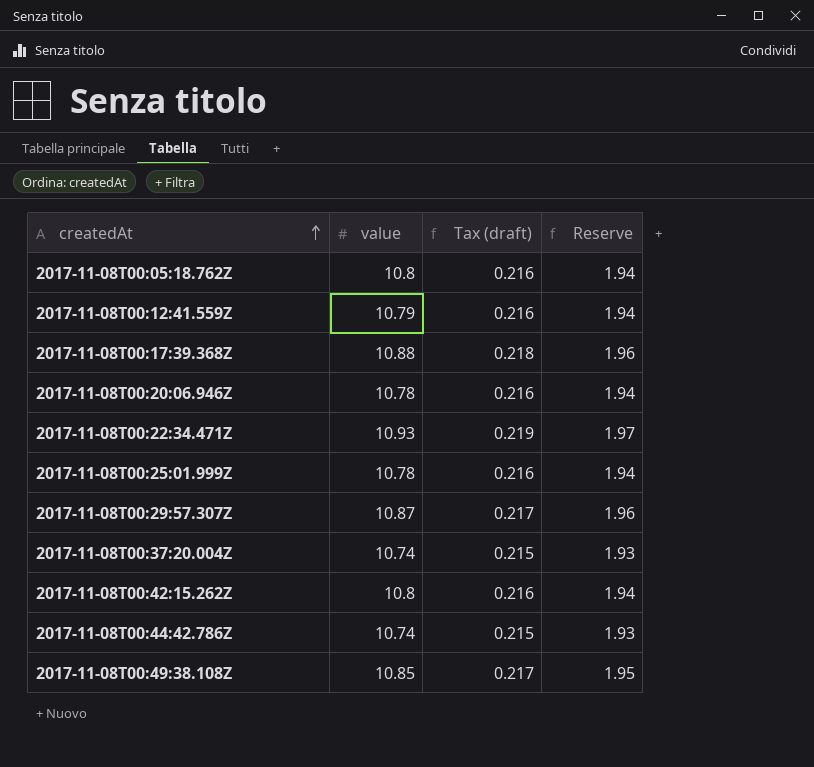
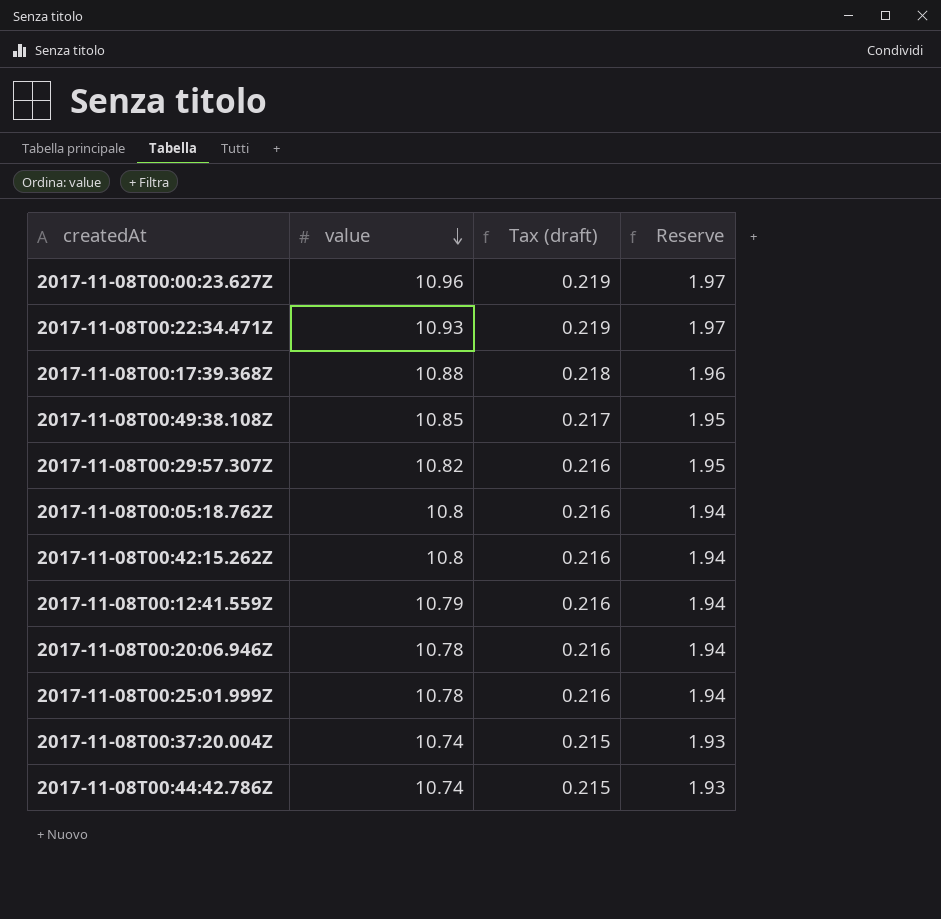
row order: createdAt ascending -> value descending
row 2017-11-08T00:00:23.627Z: none -> 10.96 | 0.219 | 1.97
2017-11-08T00:29:57.307Z | value: 10.87 -> 10.82
2017-11-08T00:29:57.307Z | Tax (draft): 0.217 -> 0.216
2017-11-08T00:29:57.307Z | Reserve: 1.96 -> 1.95

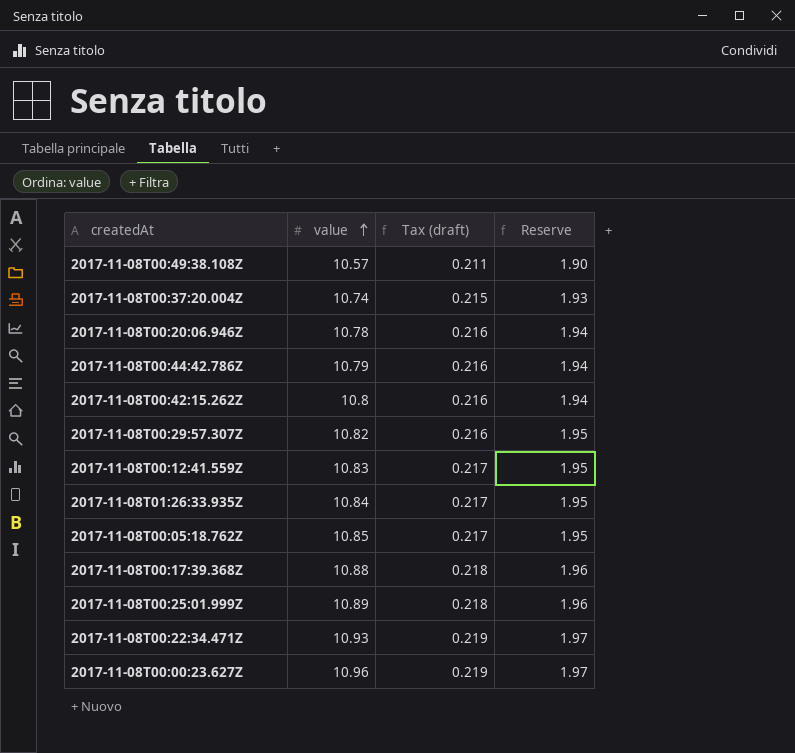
row order: value descending -> value ascending
2017-11-08T00:49:38.108Z | value: 10.85 -> 10.57
2017-11-08T00:49:38.108Z | Tax (draft): 0.217 -> 0.211
2017-11-08T00:49:38.108Z | Reserve: 1.95 -> 1.90
2017-11-08T00:44:42.786Z | value: 10.74 -> 10.79
2017-11-08T00:44:42.786Z | Tax (draft): 0.215 -> 0.216
2017-11-08T00:44:42.786Z | Reserve: 1.93 -> 1.94
2017-11-08T00:12:41.559Z | value: 10.79 -> 10.83
2017-11-08T00:12:41.559Z | Tax (draft): 0.216 -> 0.217
2017-11-08T00:12:41.559Z | Reserve: 1.94 -> 1.95
row 2017-11-08T01:26:33.935Z: none -> 10.84 | 0.217 | 1.95
2017-11-08T00:05:18.762Z | value: 10.8 -> 10.85
2017-11-08T00:05:18.762Z | Tax (draft): 0.216 -> 0.217
2017-11-08T00:05:18.762Z | Reserve: 1.94 -> 1.95
2017-11-08T00:25:01.999Z | value: 10.78 -> 10.89
2017-11-08T00:25:01.999Z | Tax (draft): 0.216 -> 0.218
2017-11-08T00:25:01.999Z | Reserve: 1.94 -> 1.96

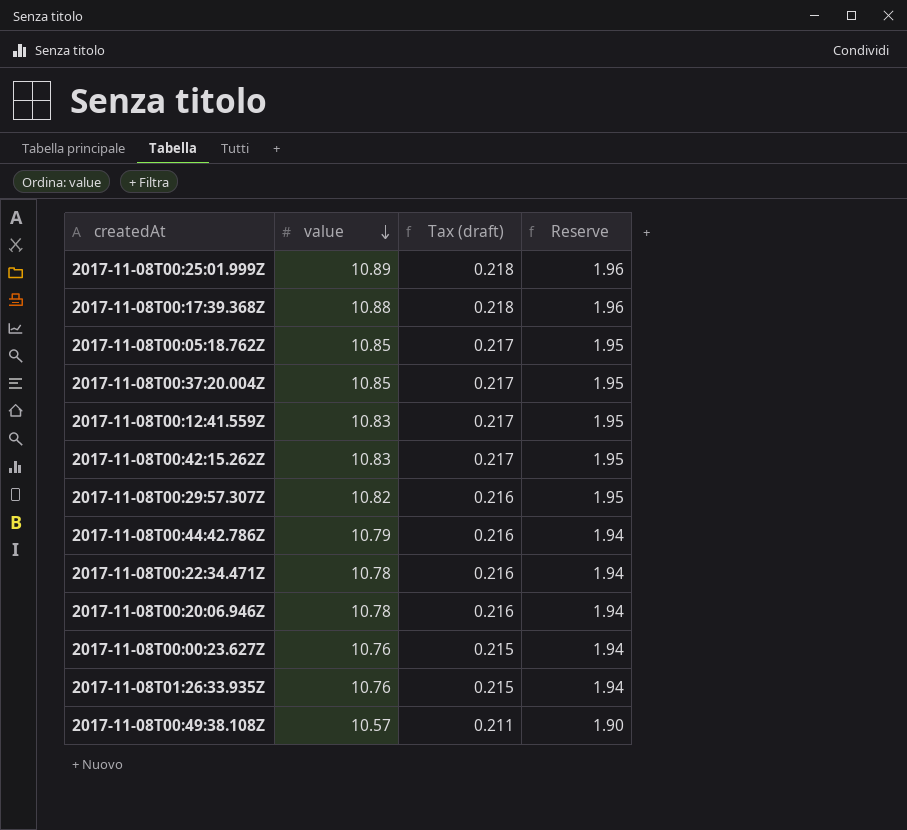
row order: value ascending -> value descending
2017-11-08T00:37:20.004Z | value: 10.74 -> 10.85
2017-11-08T00:37:20.004Z | Tax (draft): 0.215 -> 0.217
2017-11-08T00:37:20.004Z | Reserve: 1.93 -> 1.95
2017-11-08T00:42:15.262Z | value: 10.8 -> 10.83
2017-11-08T00:42:15.262Z | Tax (draft): 0.216 -> 0.217
2017-11-08T00:42:15.262Z | Reserve: 1.94 -> 1.95
2017-11-08T00:22:34.471Z | value: 10.93 -> 10.78
2017-11-08T00:22:34.471Z | Tax (draft): 0.219 -> 0.216
2017-11-08T00:22:34.471Z | Reserve: 1.97 -> 1.94
2017-11-08T00:00:23.627Z | value: 10.96 -> 10.76
2017-11-08T00:00:23.627Z | Tax (draft): 0.219 -> 0.215
2017-11-08T00:00:23.627Z | Reserve: 1.97 -> 1.94
2017-11-08T01:26:33.935Z | value: 10.84 -> 10.76
2017-11-08T01:26:33.935Z | Tax (draft): 0.217 -> 0.215
2017-11-08T01:26:33.935Z | Reserve: 1.95 -> 1.94

